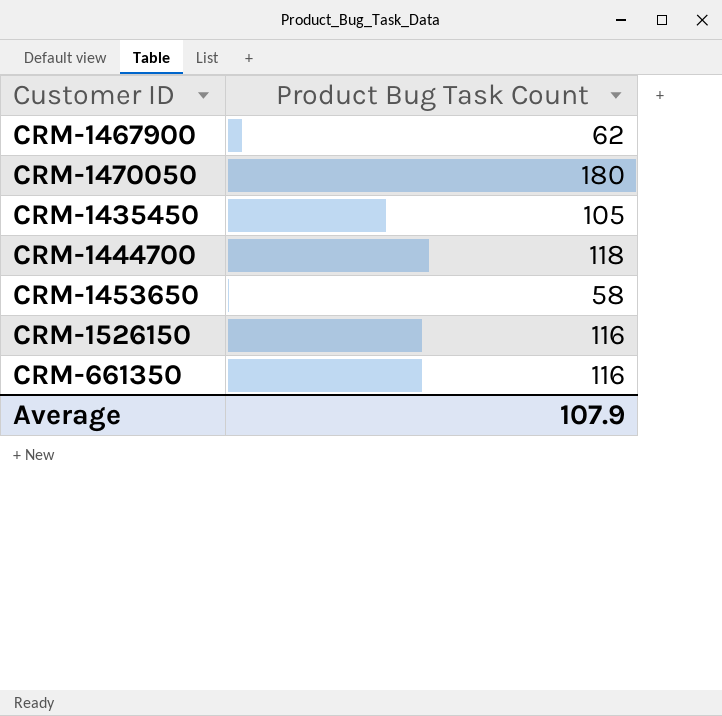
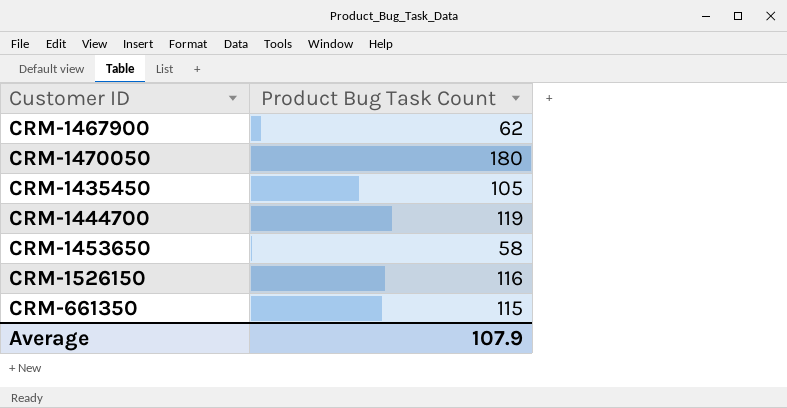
CRM-1444700 | Product Bug Task Count: 118 -> 119
CRM-661350 | Product Bug Task Count: 116 -> 115

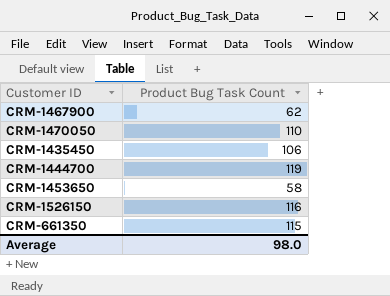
CRM-1470050 | Product Bug Task Count: 180 -> 110
CRM-1435450 | Product Bug Task Count: 105 -> 106
Average | Product Bug Task Count: 107.9 -> 98.0

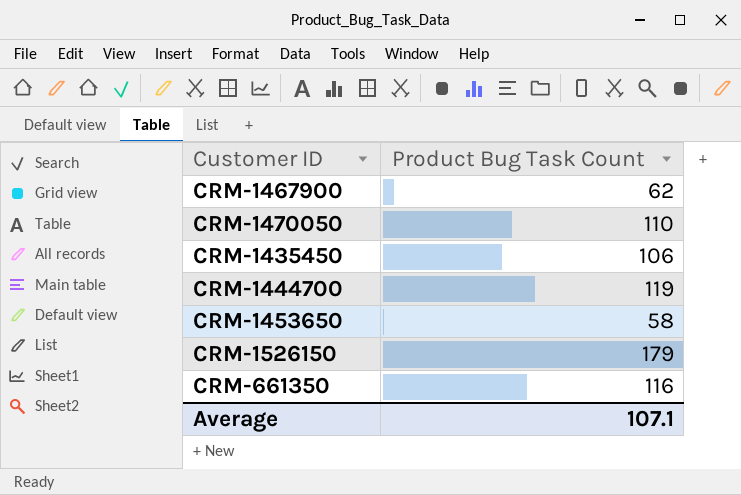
CRM-1526150 | Product Bug Task Count: 116 -> 179
CRM-661350 | Product Bug Task Count: 115 -> 116
Average | Product Bug Task Count: 98.0 -> 107.1

